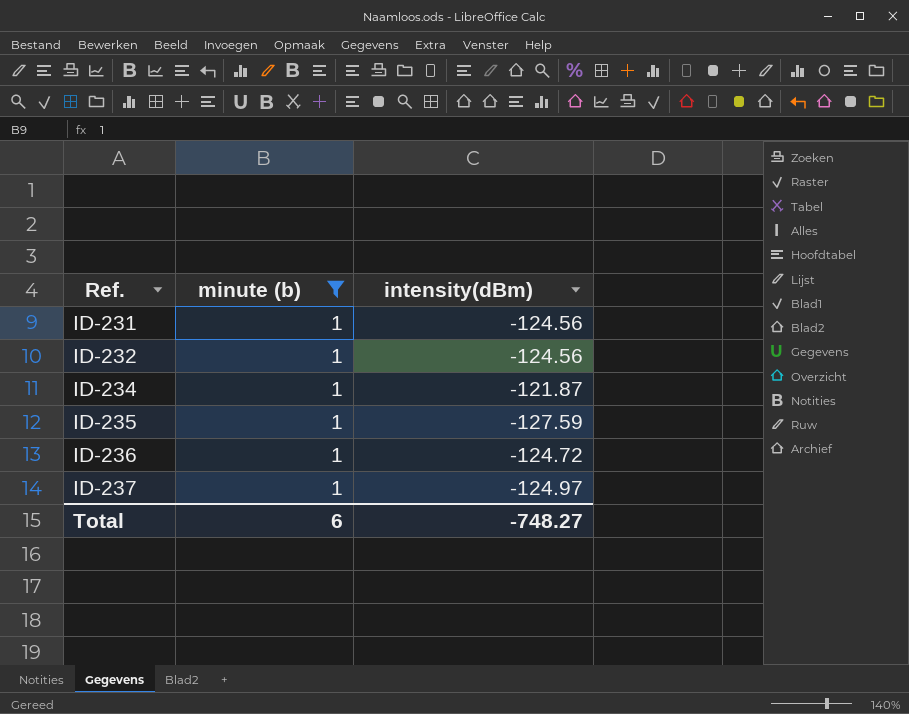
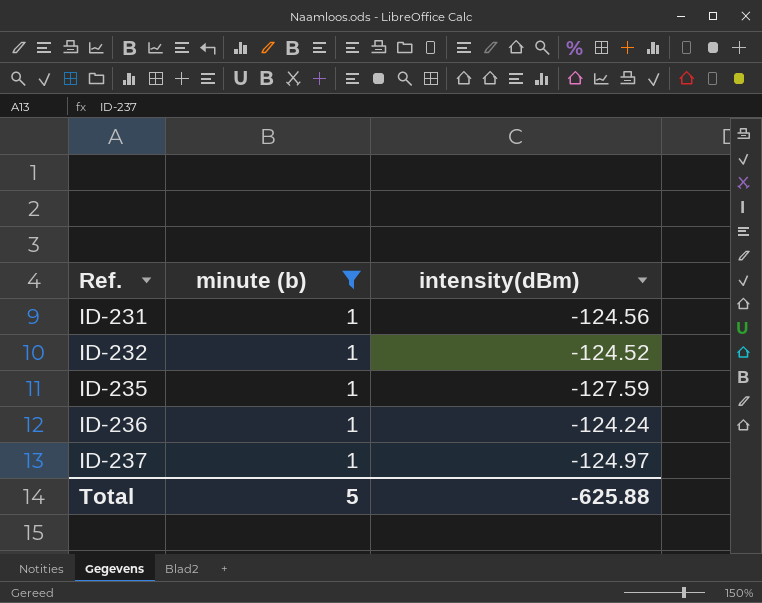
row ID-234: 1 | -121.87 -> none
ID-232 | intensity(dBm): -124.56 -> -124.52
ID-236 | intensity(dBm): -124.72 -> -124.24
Total | minute (b): 6 -> 5
Total | intensity(dBm): -748.27 -> -625.88

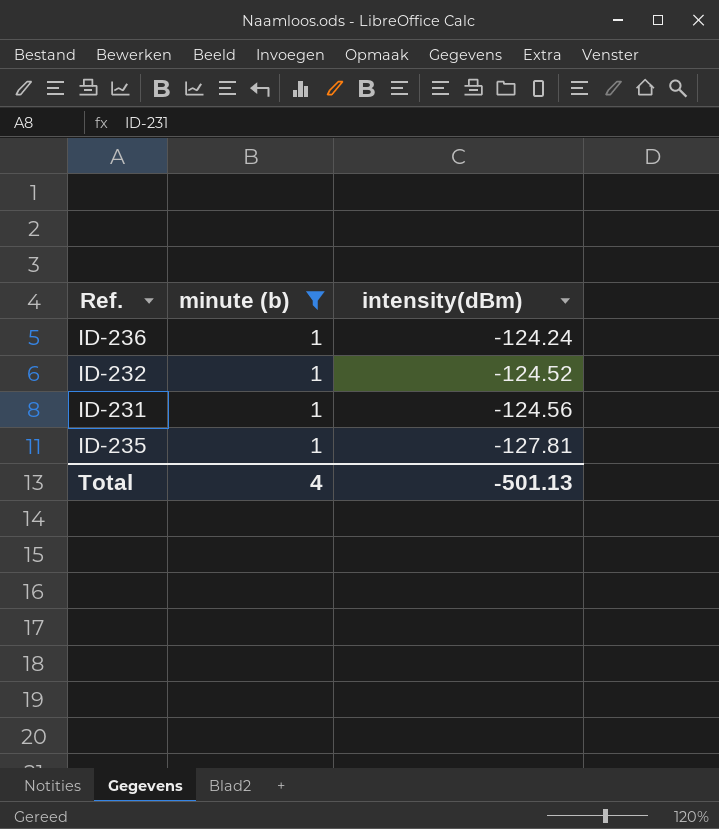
row order: Ref. ascending -> intensity(dBm) descending
row ID-237: 1 | -124.97 -> none
ID-235 | intensity(dBm): -127.59 -> -127.81
Total | minute (b): 5 -> 4
Total | intensity(dBm): -625.88 -> -501.13

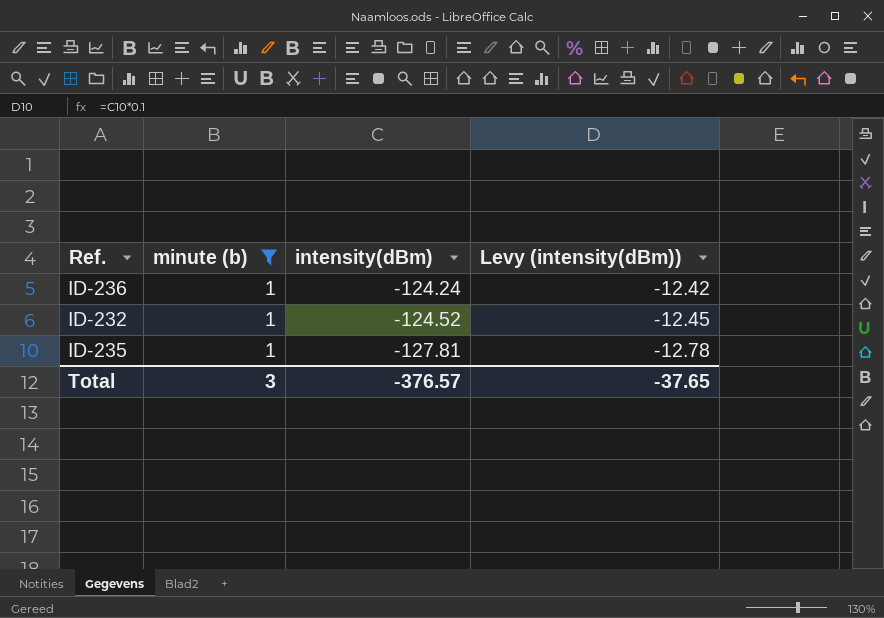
column Levy (intensity(dBm)) | formula: none -> [intensity(dBm)] * 0.1
row ID-231: 1 | -124.56 -> none
Total | minute (b): 4 -> 3
Total | intensity(dBm): -501.13 -> -376.57

